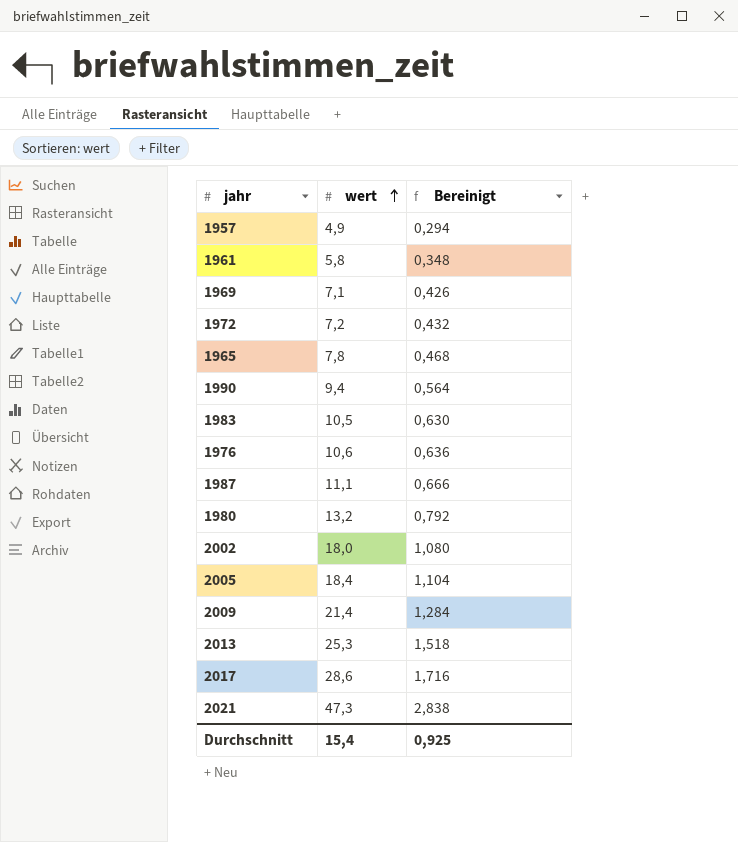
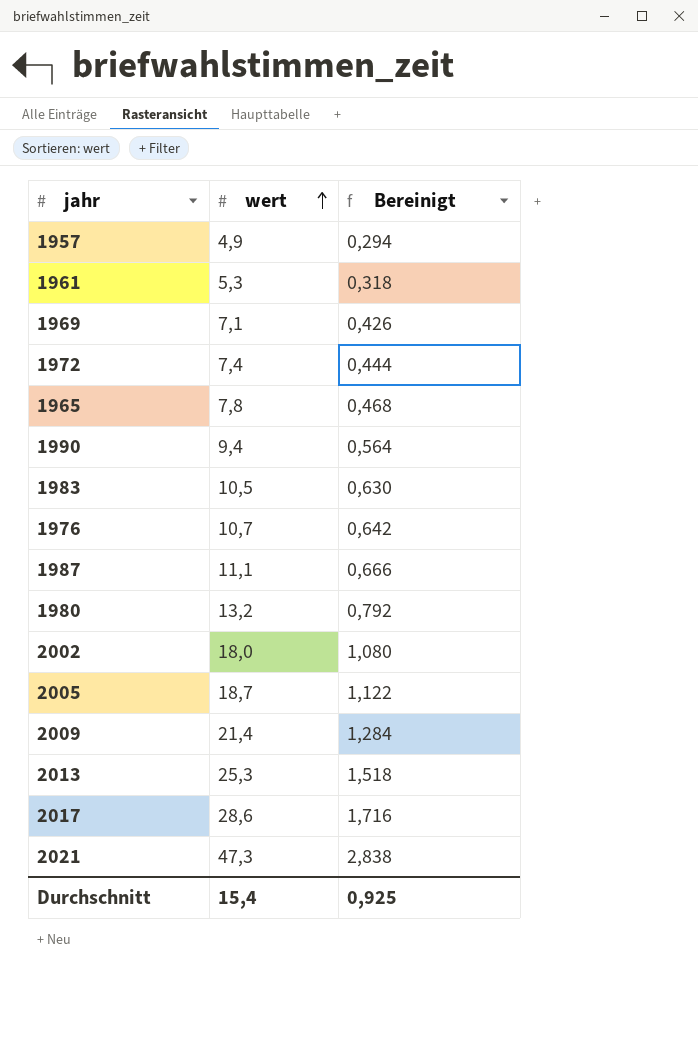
1961 | wert: 5,8 -> 5,3
1961 | Bereinigt: 0,348 -> 0,318
1972 | wert: 7,2 -> 7,4
1972 | Bereinigt: 0,432 -> 0,444
1976 | wert: 10,6 -> 10,7
1976 | Bereinigt: 0,636 -> 0,642
2005 | wert: 18,4 -> 18,7
2005 | Bereinigt: 1,104 -> 1,122

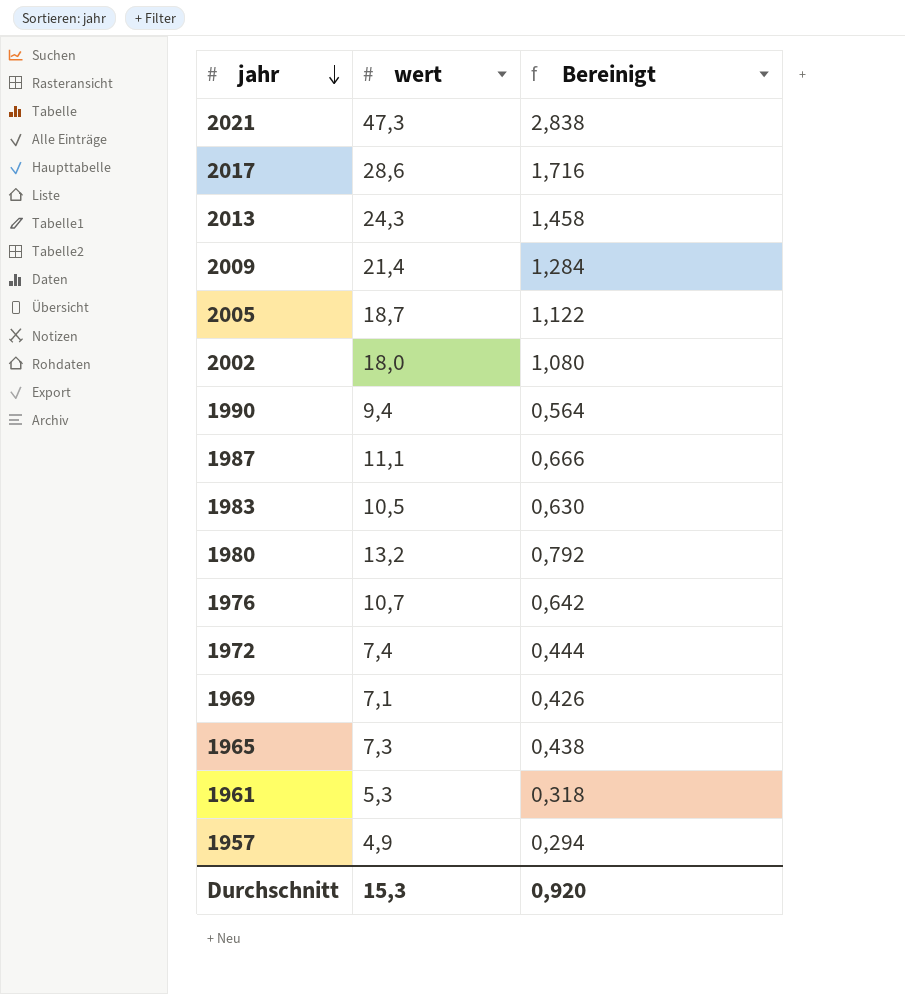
row order: wert ascending -> jahr descending
2013 | wert: 25,3 -> 24,3
2013 | Bereinigt: 1,518 -> 1,458
1965 | wert: 7,8 -> 7,3
1965 | Bereinigt: 0,468 -> 0,438
Durchschnitt | wert: 15,4 -> 15,3
Durchschnitt | Bereinigt: 0,925 -> 0,920

